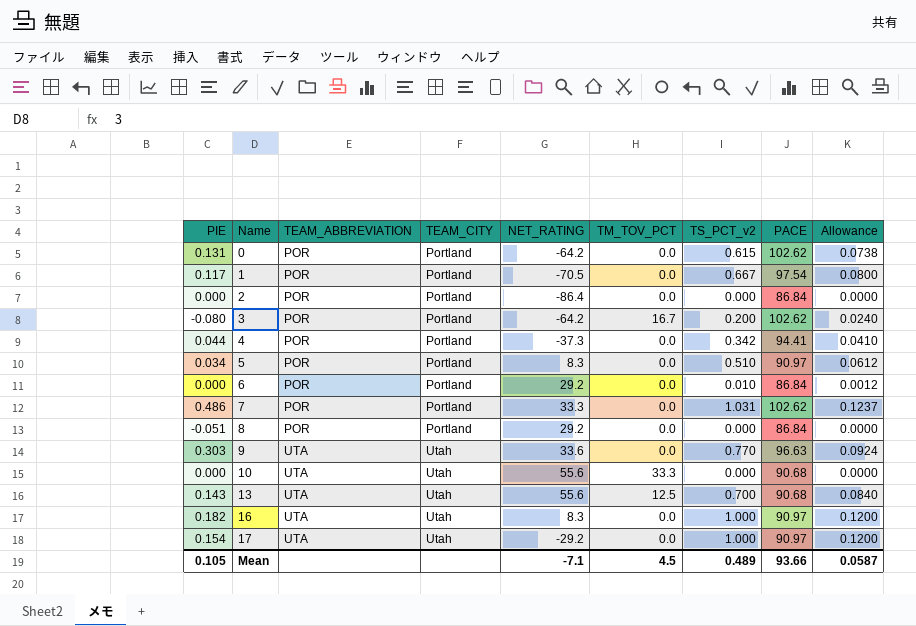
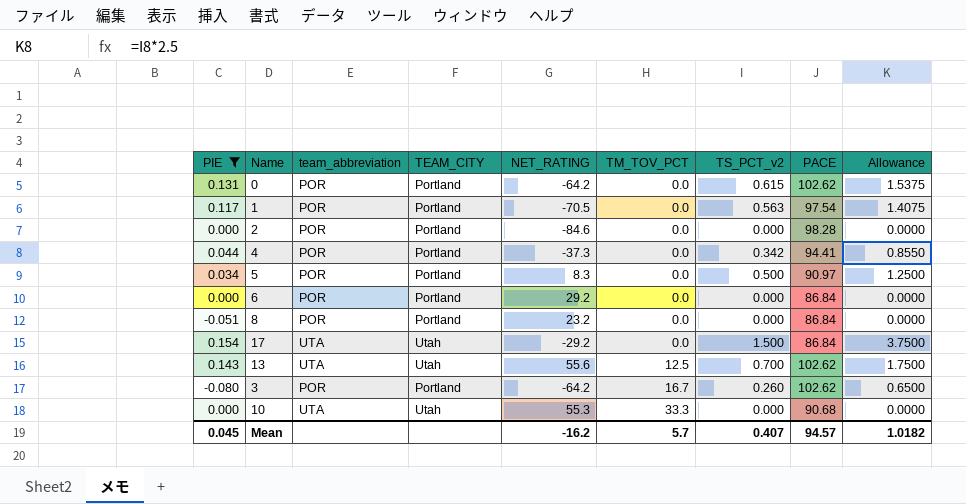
filter: none -> PIE <= 0.154
row order: Name ascending -> TM_TOV_PCT ascending
column name: TEAM_ABBREVIATION -> team_abbreviation
column Allowance | formula: [TS_PCT_v2] * 0.12 -> [TS_PCT_v2] * 2.5
1 | TS_PCT_v2: 0.667 -> 0.563
2 | NET_RATING: -86.4 -> -84.6
2 | PACE: 86.84 -> 98.28
5 | TS_PCT_v2: 0.510 -> 0.500
6 | TS_PCT_v2: 0.010 -> 0.000
8 | NET_RATING: 29.2 -> 23.2
17 | TS_PCT_v2: 1.000 -> 1.500
17 | PACE: 90.97 -> 86.84
13 | PACE: 90.68 -> 102.62
3 | TS_PCT_v2: 0.200 -> 0.260
10 | NET_RATING: 55.6 -> 55.3
Mean | PIE: 0.105 -> 0.045
Mean | NET_RATING: -7.1 -> -16.2
Mean | TM_TOV_PCT: 4.5 -> 5.7
Mean | TS_PCT_v2: 0.489 -> 0.407
Mean | PACE: 93.66 -> 94.57
Mean | Allowance: 0.0587 -> 1.0182

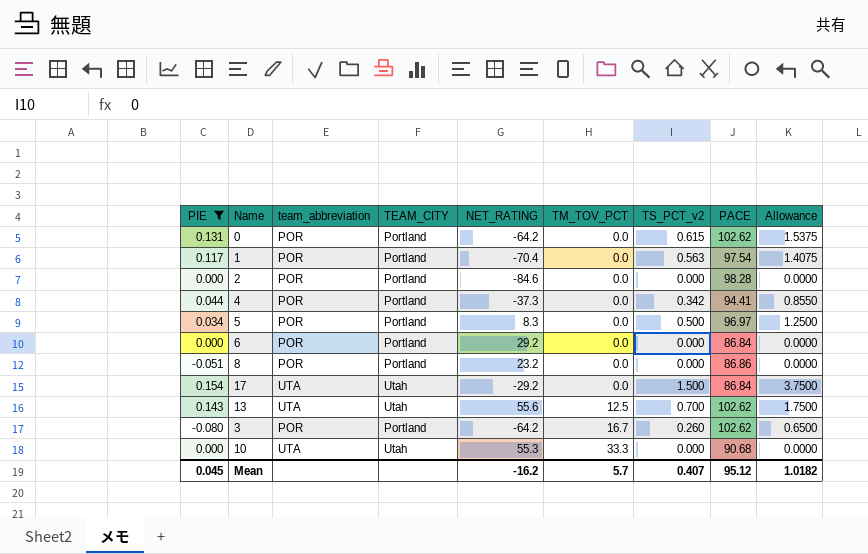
1 | NET_RATING: -70.5 -> -70.4
5 | PACE: 90.97 -> 96.97
8 | PACE: 86.84 -> 86.86
Mean | PACE: 94.57 -> 95.12

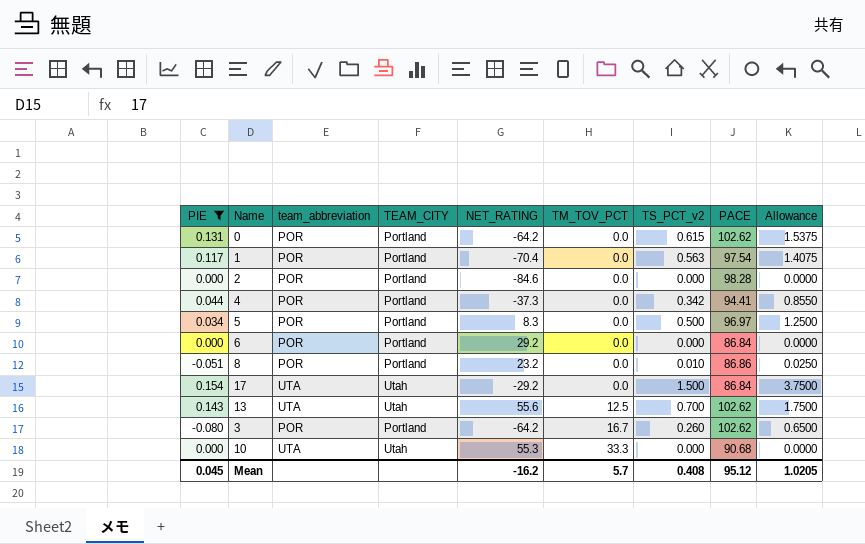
8 | TS_PCT_v2: 0.000 -> 0.010
8 | Allowance: 0.0000 -> 0.0250
Mean | TS_PCT_v2: 0.407 -> 0.408
Mean | Allowance: 1.0182 -> 1.0205

